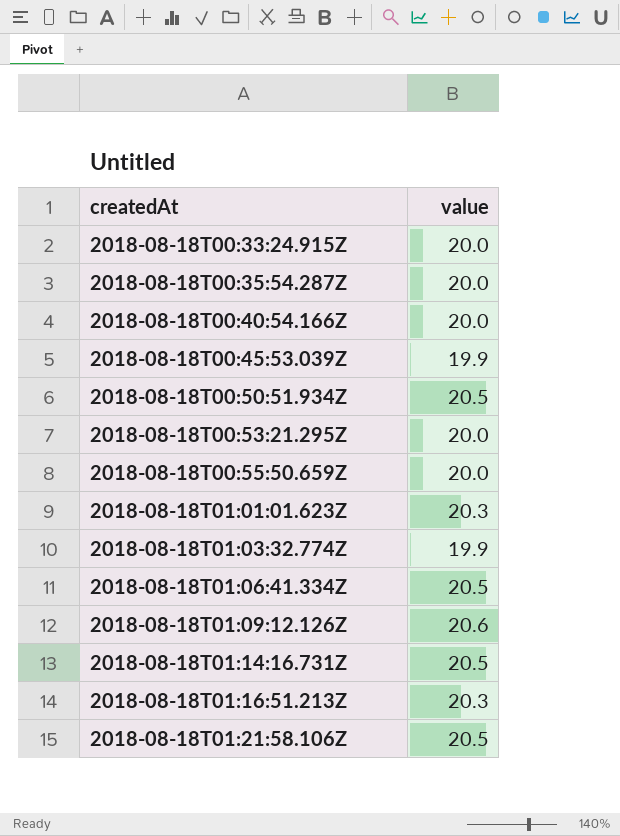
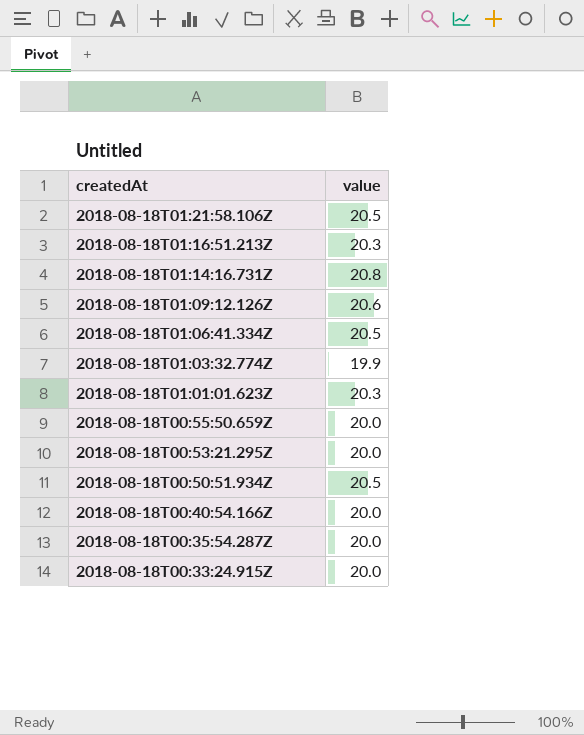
row order: createdAt ascending -> createdAt descending
row 2018-08-18T00:45:53.039Z: 19.9 -> none
2018-08-18T01:14:16.731Z | value: 20.5 -> 20.8

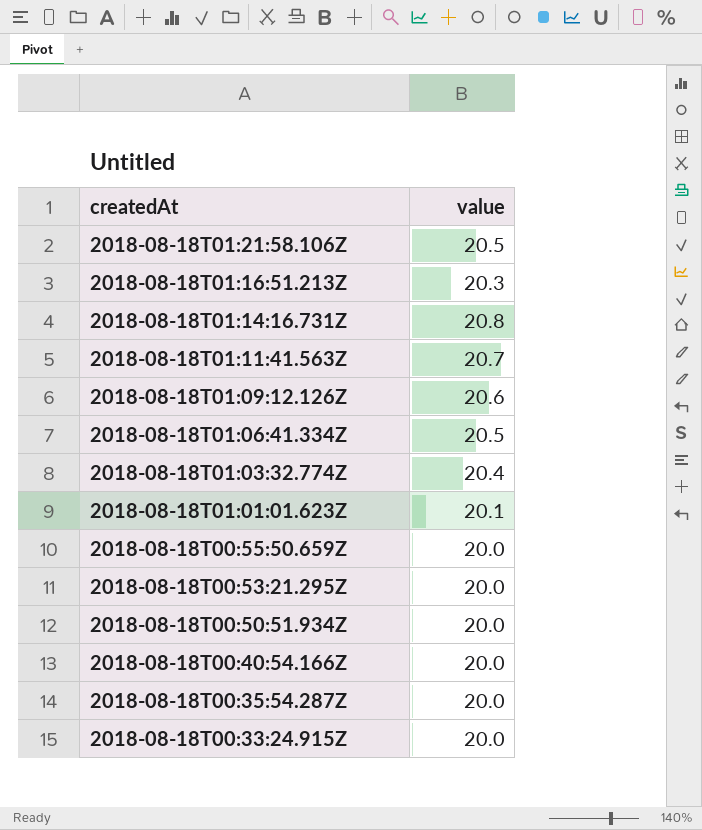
row 2018-08-18T01:11:41.563Z: none -> 20.7
2018-08-18T01:03:32.774Z | value: 19.9 -> 20.4
2018-08-18T01:01:01.623Z | value: 20.3 -> 20.1
2018-08-18T00:50:51.934Z | value: 20.5 -> 20.0

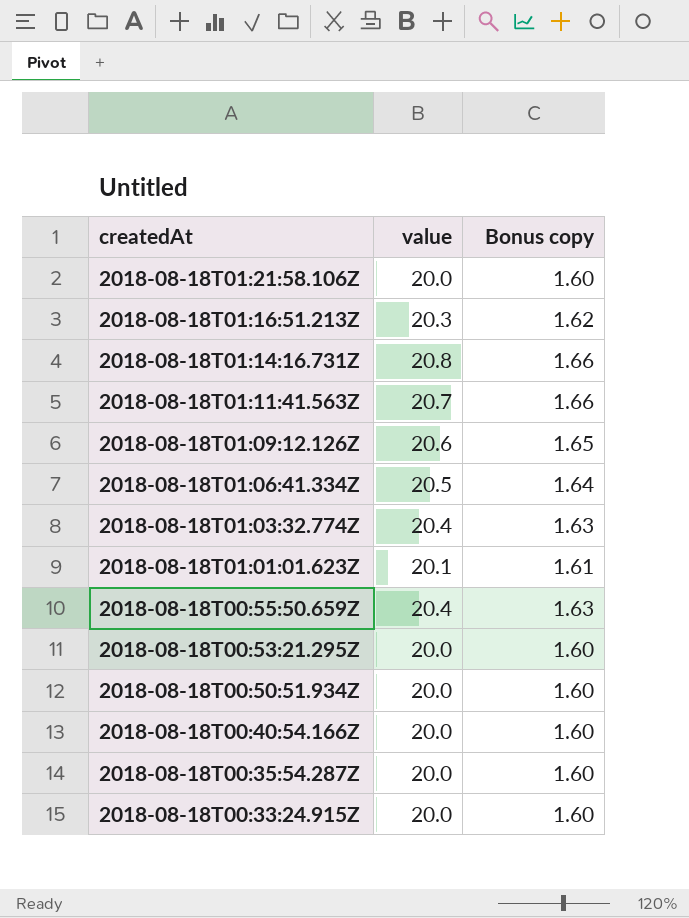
column Bonus copy | formula: none -> [value] * 0.08
2018-08-18T01:21:58.106Z | value: 20.5 -> 20.0
2018-08-18T00:55:50.659Z | value: 20.0 -> 20.4

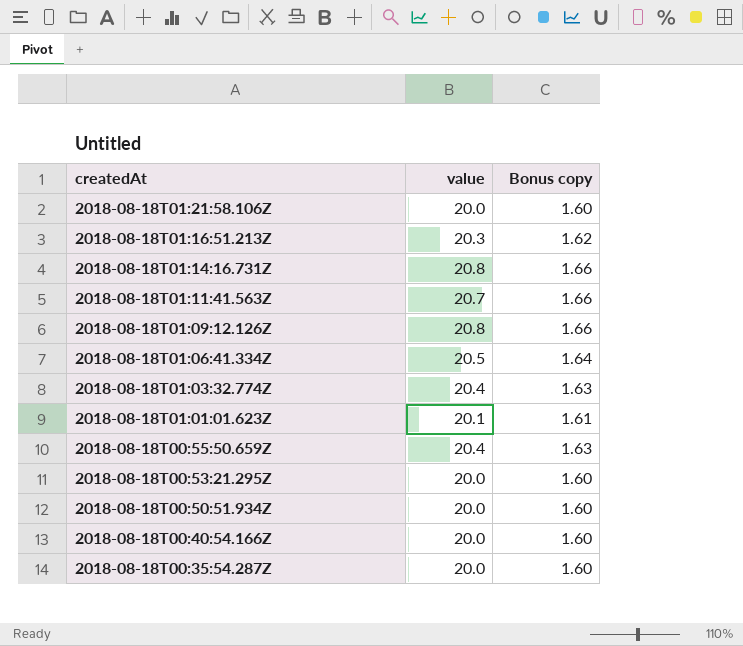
row 2018-08-18T00:33:24.915Z: 20.0 | 1.60 -> none
2018-08-18T01:09:12.126Z | value: 20.6 -> 20.8
2018-08-18T01:09:12.126Z | Bonus copy: 1.65 -> 1.66

